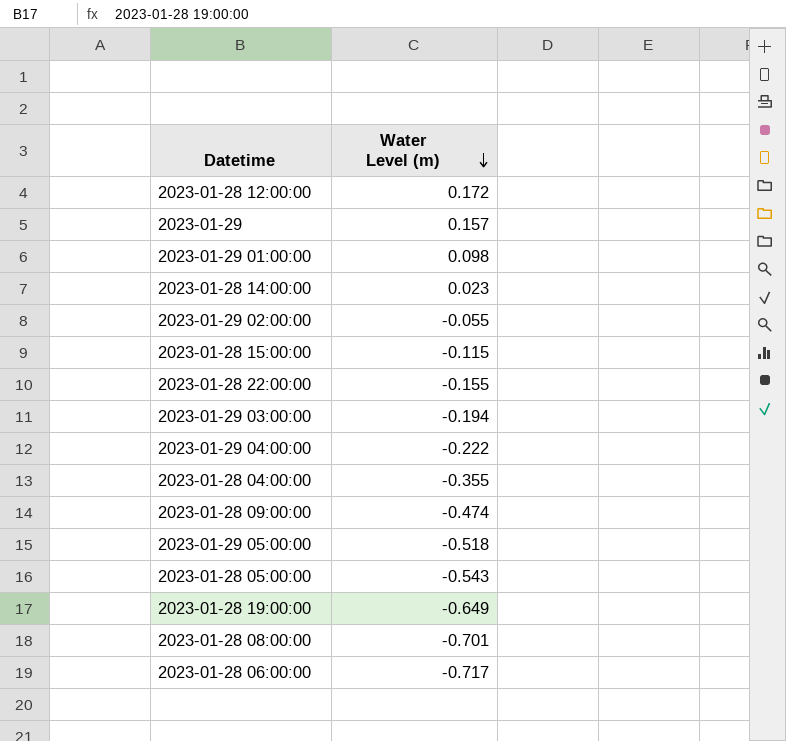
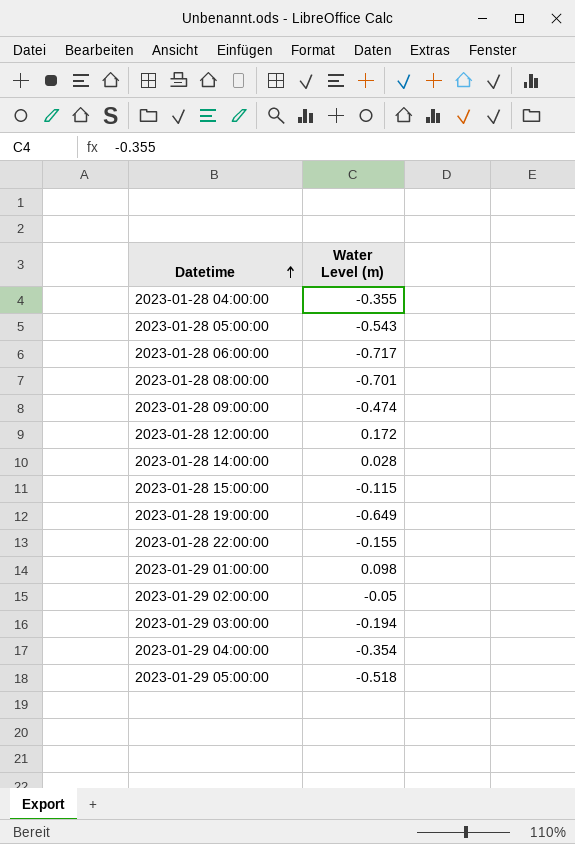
row order: Water Level (m) descending -> Datetime ascending
row 2023-01-29: 0.157 -> none
2023-01-28 14:00:00 | Water Level (m): 0.023 -> 0.028
2023-01-29 02:00:00 | Water Level (m): -0.055 -> -0.05
2023-01-29 04:00:00 | Water Level (m): -0.222 -> -0.354

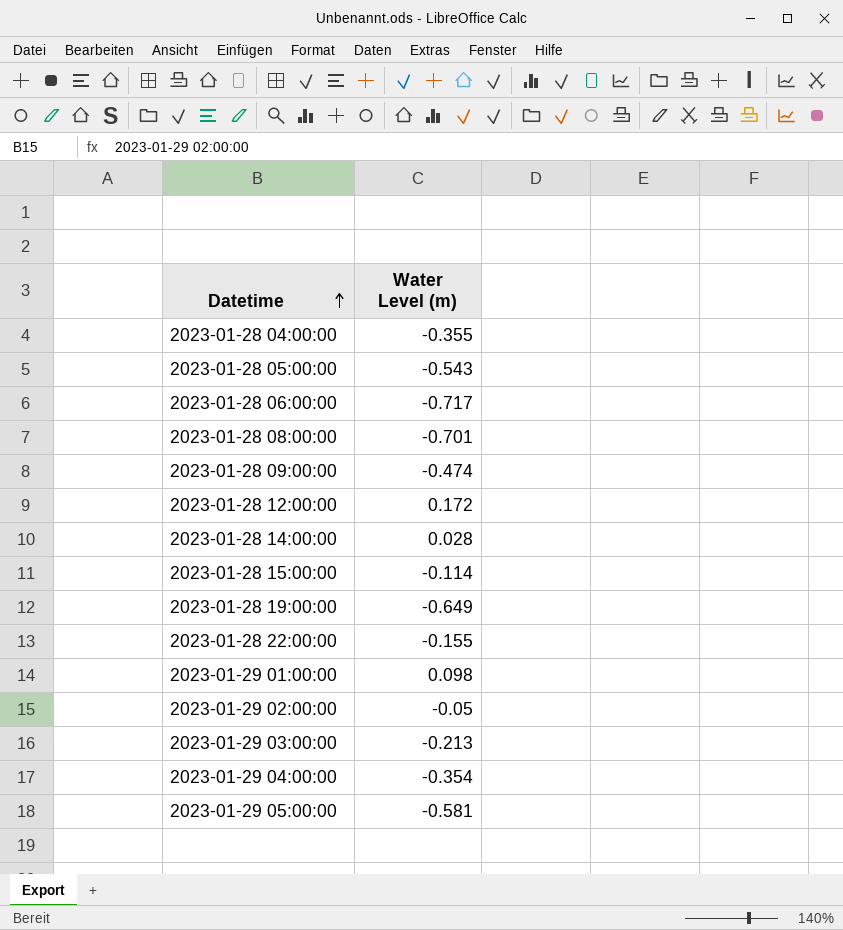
2023-01-28 15:00:00 | Water Level (m): -0.115 -> -0.114
2023-01-29 03:00:00 | Water Level (m): -0.194 -> -0.213
2023-01-29 05:00:00 | Water Level (m): -0.518 -> -0.581

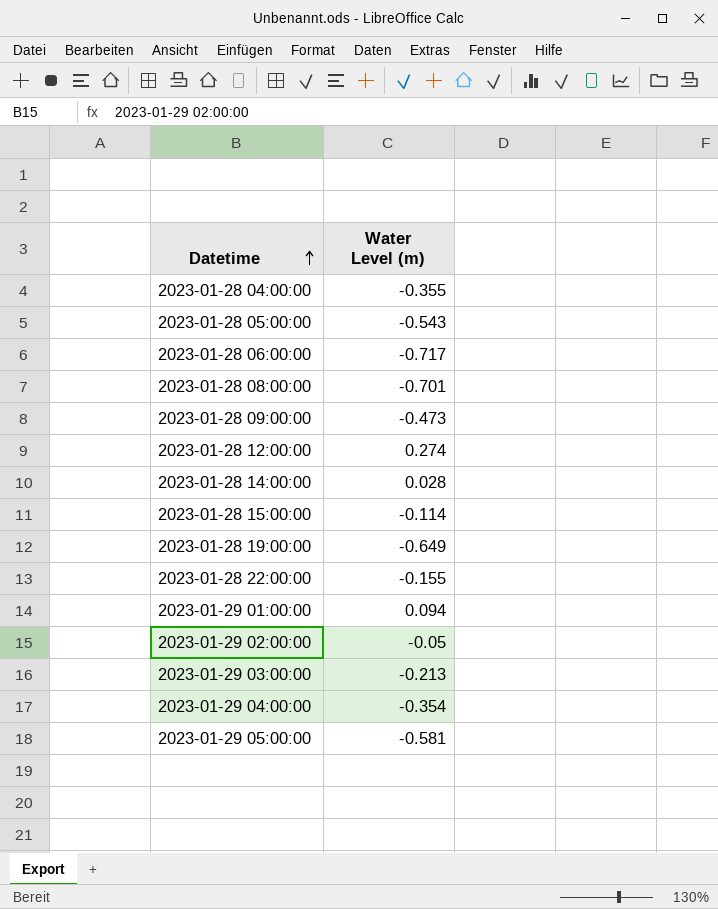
2023-01-28 09:00:00 | Water Level (m): -0.474 -> -0.473
2023-01-28 12:00:00 | Water Level (m): 0.172 -> 0.274
2023-01-29 01:00:00 | Water Level (m): 0.098 -> 0.094

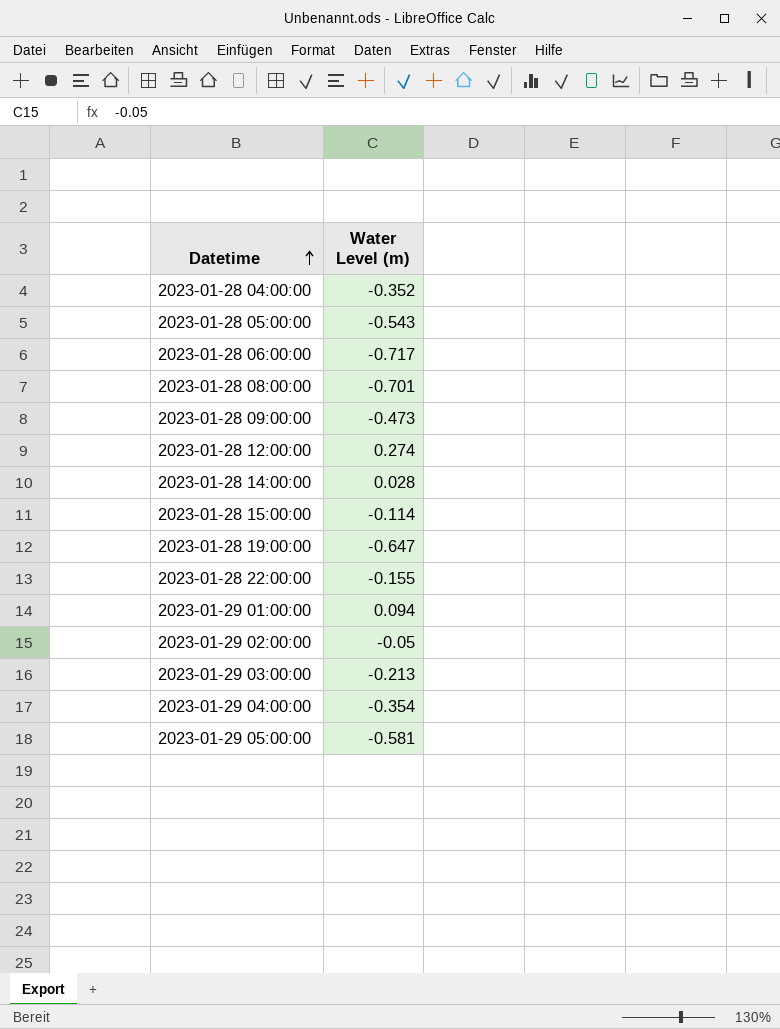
2023-01-28 04:00:00 | Water Level (m): -0.355 -> -0.352
2023-01-28 19:00:00 | Water Level (m): -0.649 -> -0.647

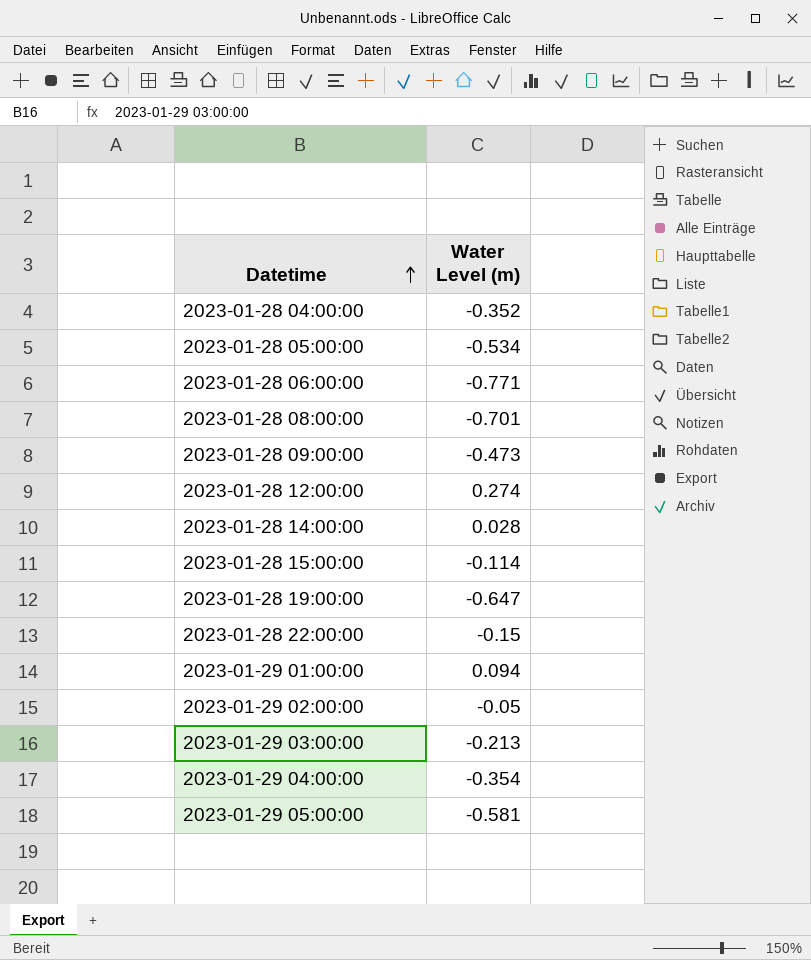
2023-01-28 05:00:00 | Water Level (m): -0.543 -> -0.534
2023-01-28 06:00:00 | Water Level (m): -0.717 -> -0.771
2023-01-28 22:00:00 | Water Level (m): -0.155 -> -0.15

